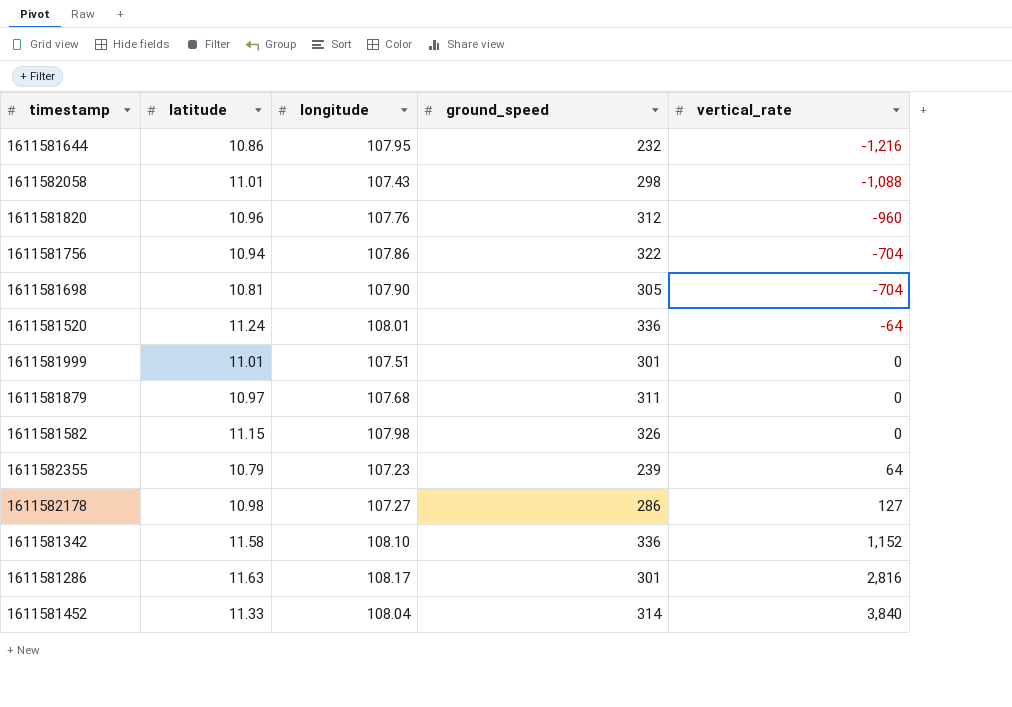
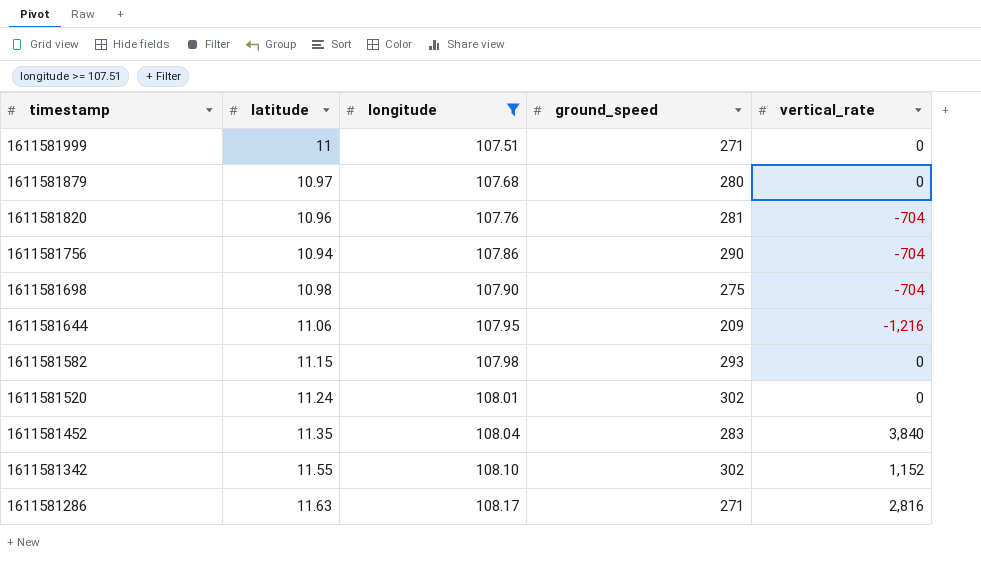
filter: none -> longitude >= 107.51
row order: vertical_rate ascending -> timestamp descending
1611581999 | latitude: 11.01 -> 11
1611581999 | ground_speed: 301 -> 271
1611581879 | ground_speed: 311 -> 280
1611581820 | ground_speed: 312 -> 281
1611581820 | vertical_rate: -960 -> -704
1611581756 | ground_speed: 322 -> 290
1611581698 | latitude: 10.81 -> 10.98
1611581698 | ground_speed: 305 -> 275
1611581644 | latitude: 10.86 -> 11.06
1611581644 | ground_speed: 232 -> 209
1611581582 | ground_speed: 326 -> 293
1611581520 | ground_speed: 336 -> 302
1611581520 | vertical_rate: -64 -> 0
1611581452 | latitude: 11.33 -> 11.35
1611581452 | ground_speed: 314 -> 283
1611581342 | latitude: 11.58 -> 11.55
1611581342 | ground_speed: 336 -> 302
1611581286 | ground_speed: 301 -> 271

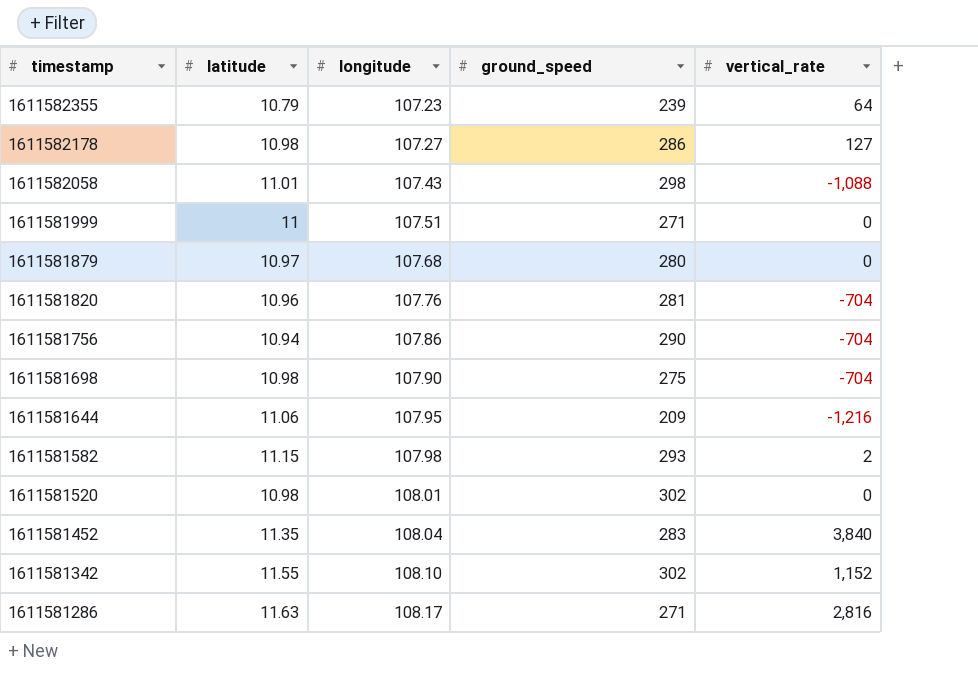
filter: longitude >= 107.51 -> none
1611581582 | vertical_rate: 0 -> 2
1611581520 | latitude: 11.24 -> 10.98

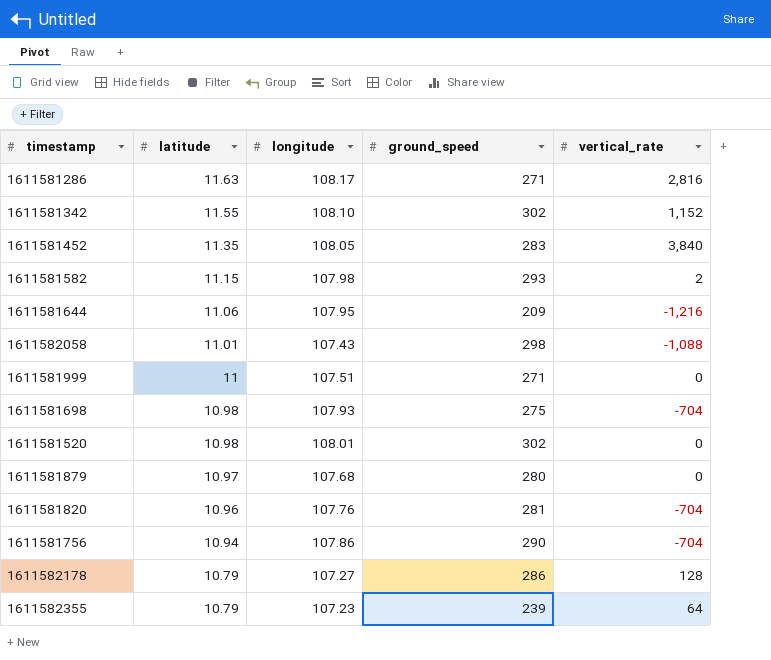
row order: timestamp descending -> latitude descending
1611581452 | longitude: 108.04 -> 108.05
1611581698 | longitude: 107.90 -> 107.93
1611582178 | latitude: 10.98 -> 10.79
1611582178 | vertical_rate: 127 -> 128

